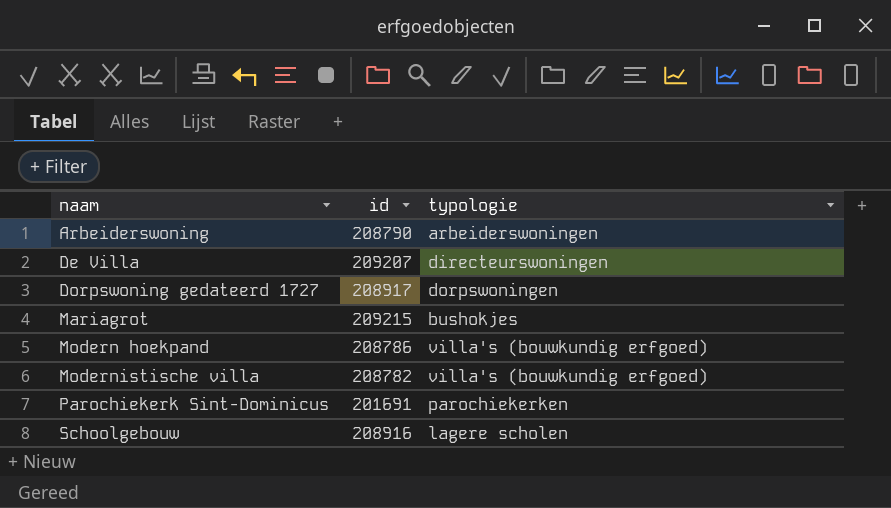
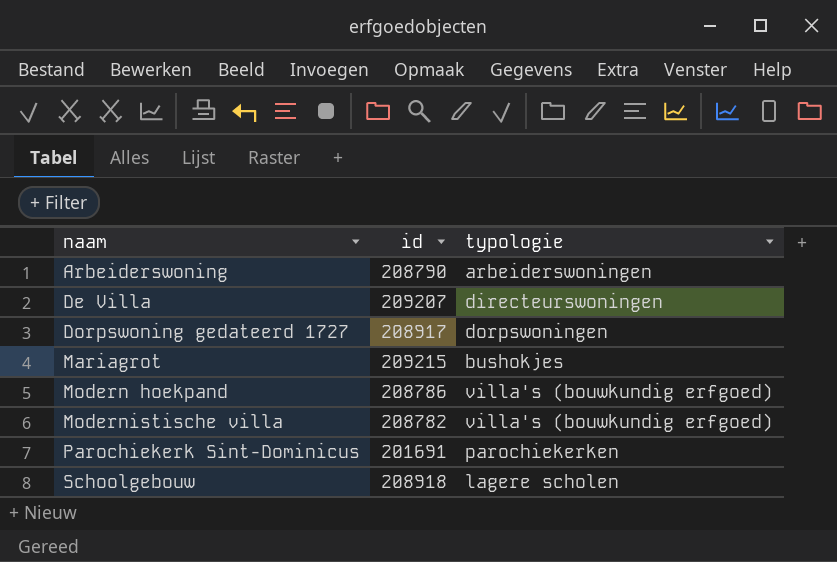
Schoolgebouw | id: 208916 -> 208918

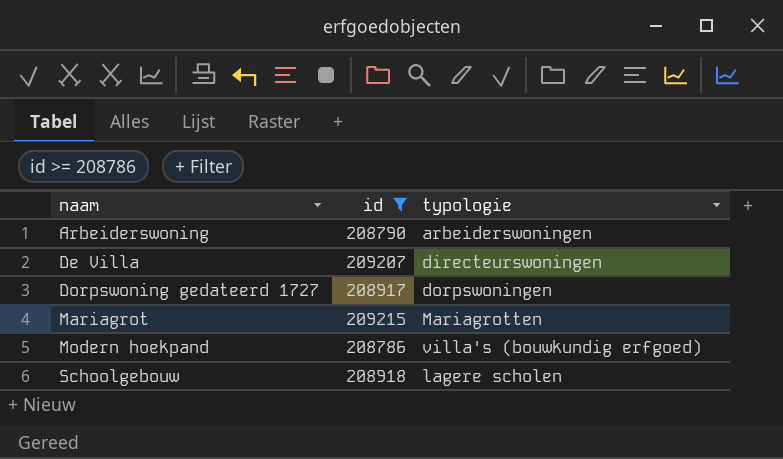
filter: none -> id >= 208786
Mariagrot | typologie: bushokjes -> Mariagrotten

